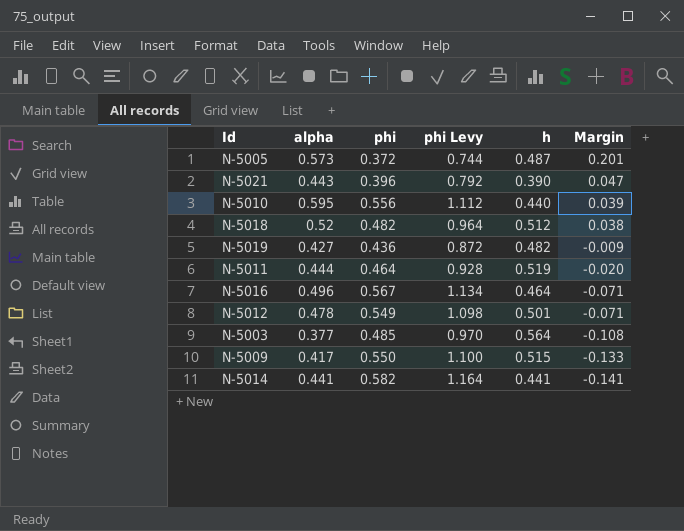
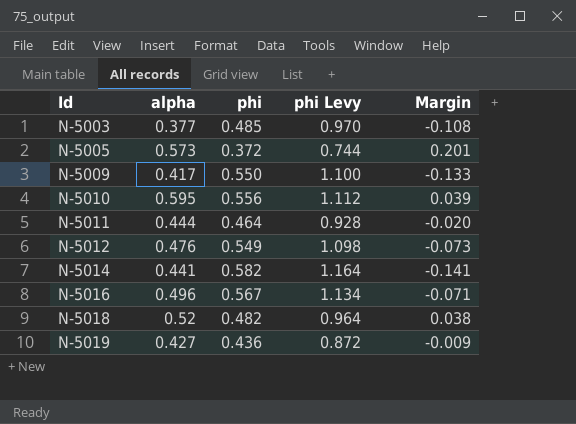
row order: Margin descending -> Id ascending
column h | position: 5 -> none
row N-5021: 0.443 | 0.396 | 0.792 | 0.390 | 0.047 -> none
N-5012 | alpha: 0.478 -> 0.476
N-5012 | Margin: -0.071 -> -0.073

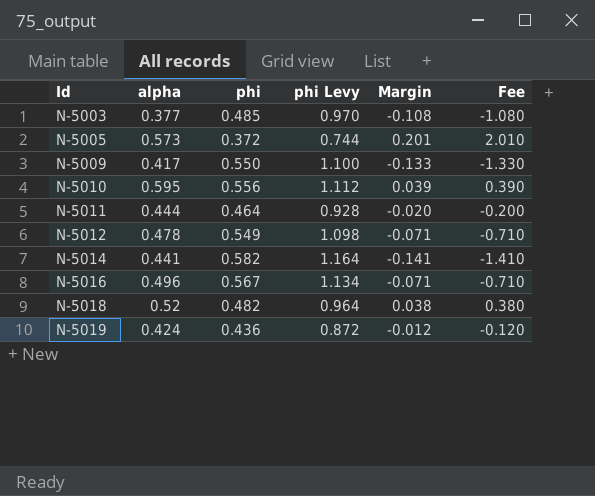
column Fee | formula: none -> [Margin] * 10
N-5012 | alpha: 0.476 -> 0.478
N-5012 | Margin: -0.073 -> -0.071
N-5019 | alpha: 0.427 -> 0.424
N-5019 | Margin: -0.009 -> -0.012

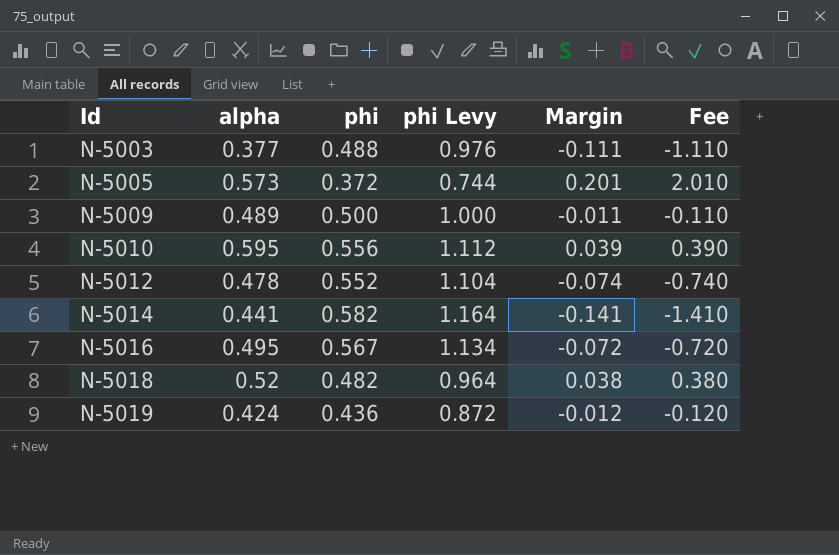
row N-5011: 0.444 | 0.464 | 0.928 | -0.020 | -0.200 -> none
N-5003 | phi: 0.485 -> 0.488
N-5003 | phi Levy: 0.970 -> 0.976
N-5003 | Margin: -0.108 -> -0.111
N-5003 | Fee: -1.080 -> -1.110
N-5009 | alpha: 0.417 -> 0.489
N-5009 | phi: 0.550 -> 0.500
N-5009 | phi Levy: 1.100 -> 1.000
N-5009 | Margin: -0.133 -> -0.011
N-5009 | Fee: -1.330 -> -0.110
N-5012 | phi: 0.549 -> 0.552
N-5012 | phi Levy: 1.098 -> 1.104
N-5012 | Margin: -0.071 -> -0.074
N-5012 | Fee: -0.710 -> -0.740
N-5016 | alpha: 0.496 -> 0.495
N-5016 | Margin: -0.071 -> -0.072
N-5016 | Fee: -0.710 -> -0.720

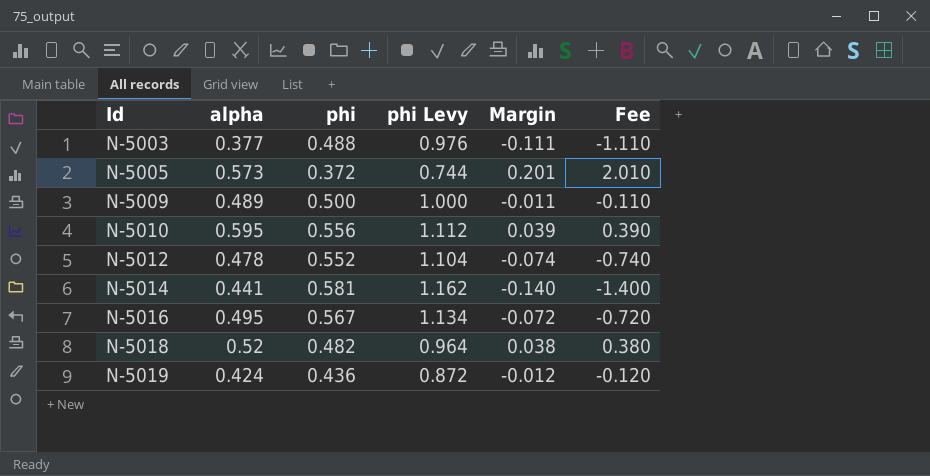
N-5014 | phi: 0.582 -> 0.581
N-5014 | phi Levy: 1.164 -> 1.162
N-5014 | Margin: -0.141 -> -0.140
N-5014 | Fee: -1.410 -> -1.400

